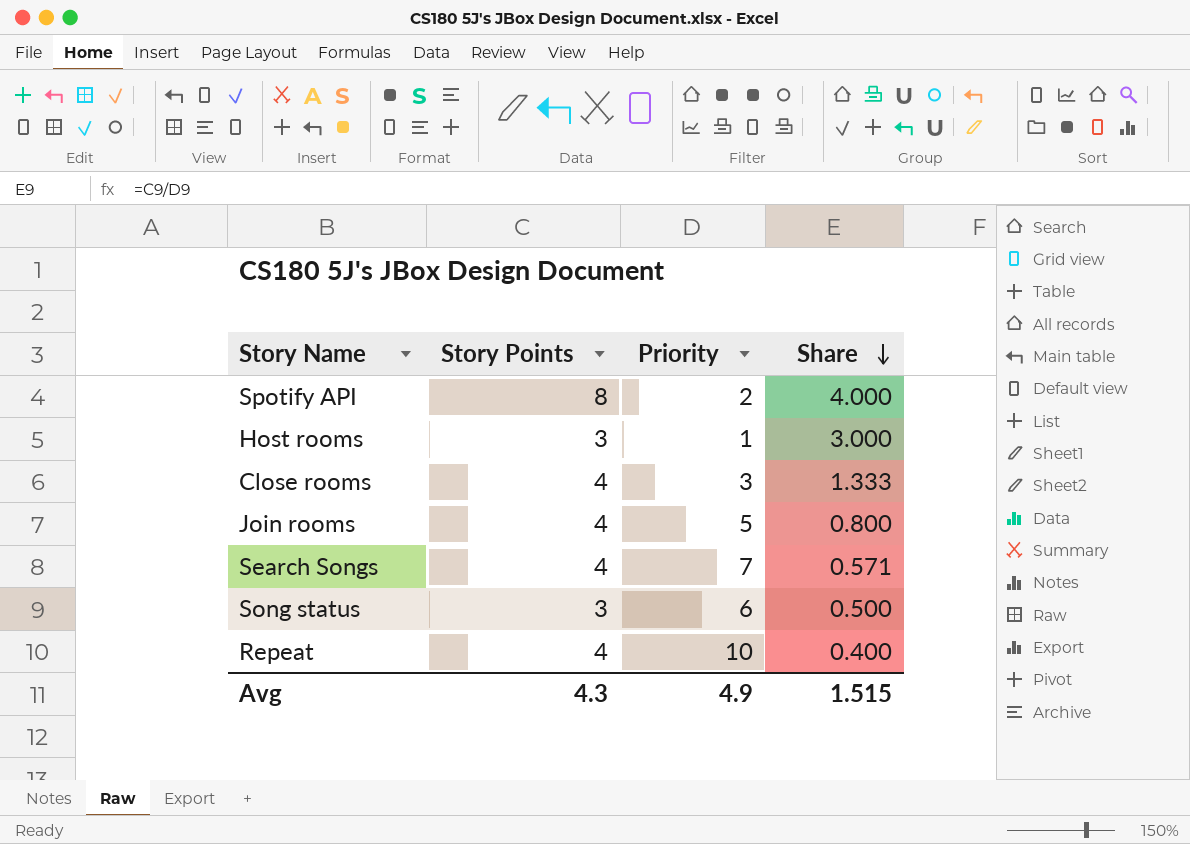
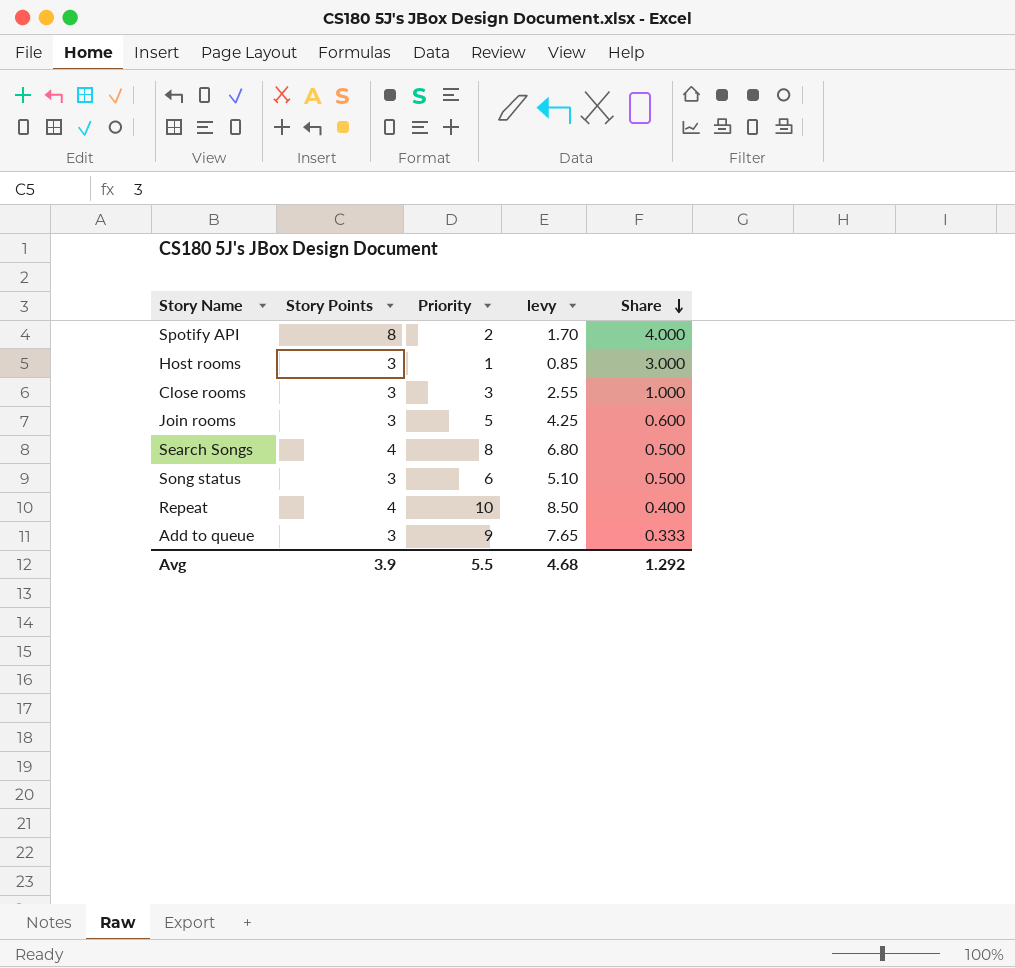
column levy | formula: none -> [Priority] * 0.85
Close rooms | Story Points: 4 -> 3
Close rooms | Share: 1.333 -> 1.000
Join rooms | Story Points: 4 -> 3
Join rooms | Share: 0.800 -> 0.600
Search Songs | Priority: 7 -> 8
Search Songs | Share: 0.571 -> 0.500
row Add to queue: none -> 3 | 9 | 7.65 | 0.333
Avg | Story Points: 4.3 -> 3.9
Avg | Priority: 4.9 -> 5.5
Avg | Share: 1.515 -> 1.292

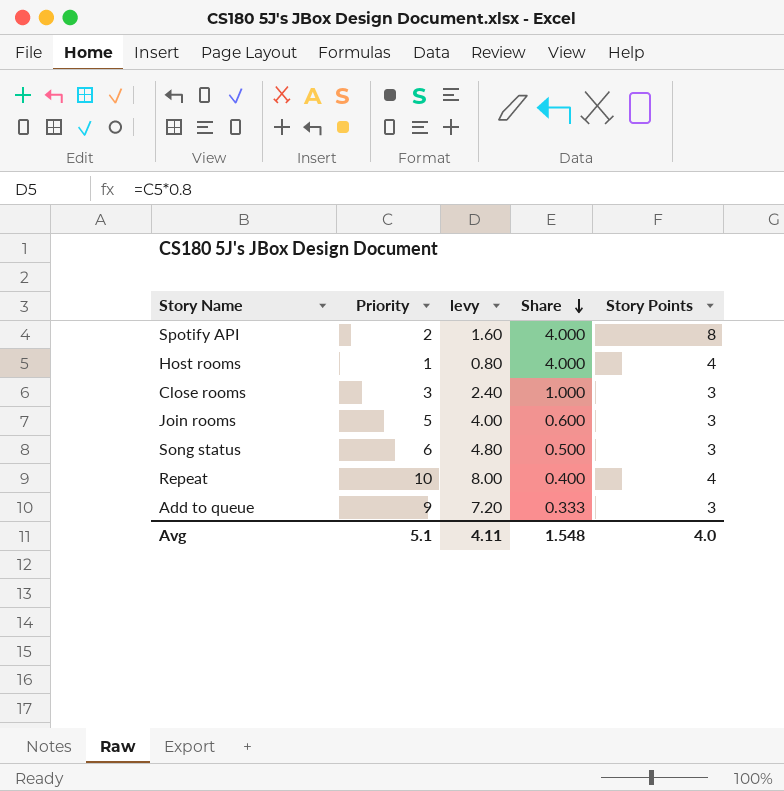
column levy | formula: [Priority] * 0.85 -> [Priority] * 0.8
column Story Points | position: 2 -> 5
row Search Songs: 4 | 8 | 6.80 | 0.500 -> none
Host rooms | Share: 3.000 -> 4.000
Host rooms | Story Points: 3 -> 4
Avg | Priority: 5.5 -> 5.1
Avg | levy: 4.68 -> 4.11
Avg | Share: 1.292 -> 1.548
Avg | Story Points: 3.9 -> 4.0

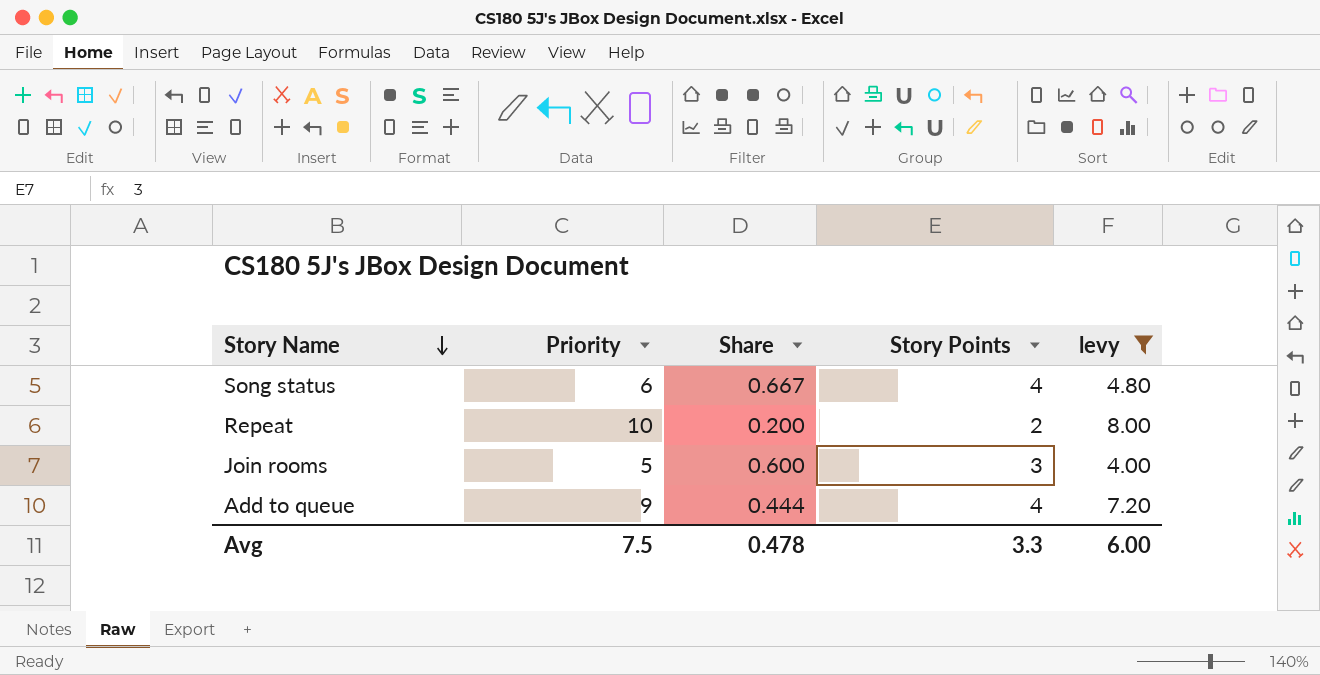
filter: none -> levy >= 4.00
row order: Share descending -> Story Name descending
column levy | position: 3 -> 5
Song status | Share: 0.500 -> 0.667
Song status | Story Points: 3 -> 4
Repeat | Share: 0.400 -> 0.200
Repeat | Story Points: 4 -> 2
Add to queue | Share: 0.333 -> 0.444
Add to queue | Story Points: 3 -> 4
Avg | Priority: 5.1 -> 7.5
Avg | Share: 1.548 -> 0.478
Avg | Story Points: 4.0 -> 3.3
Avg | levy: 4.11 -> 6.00

